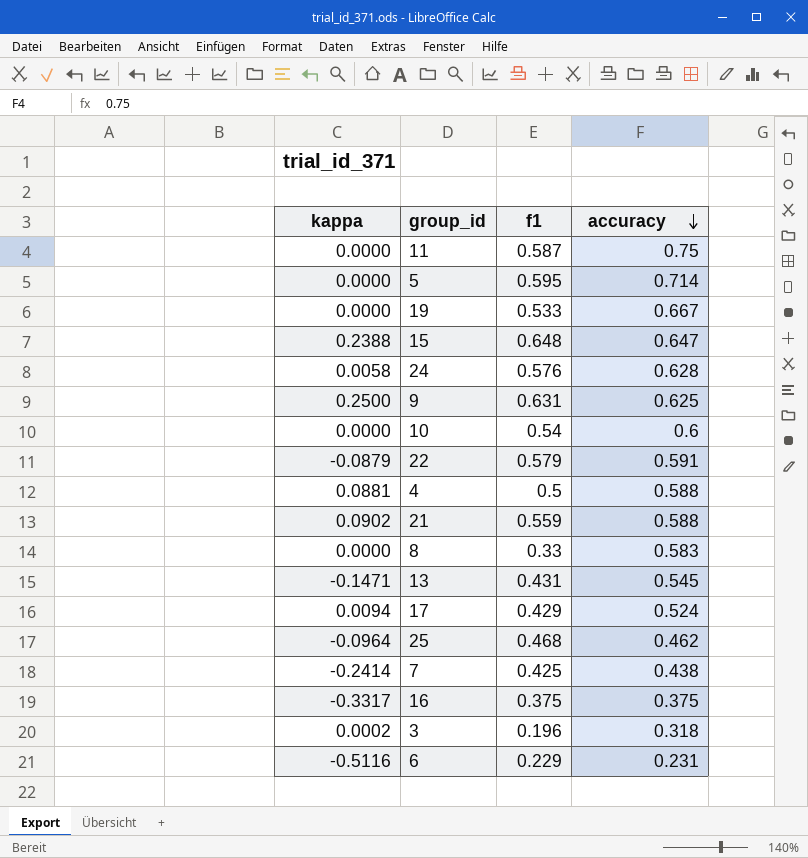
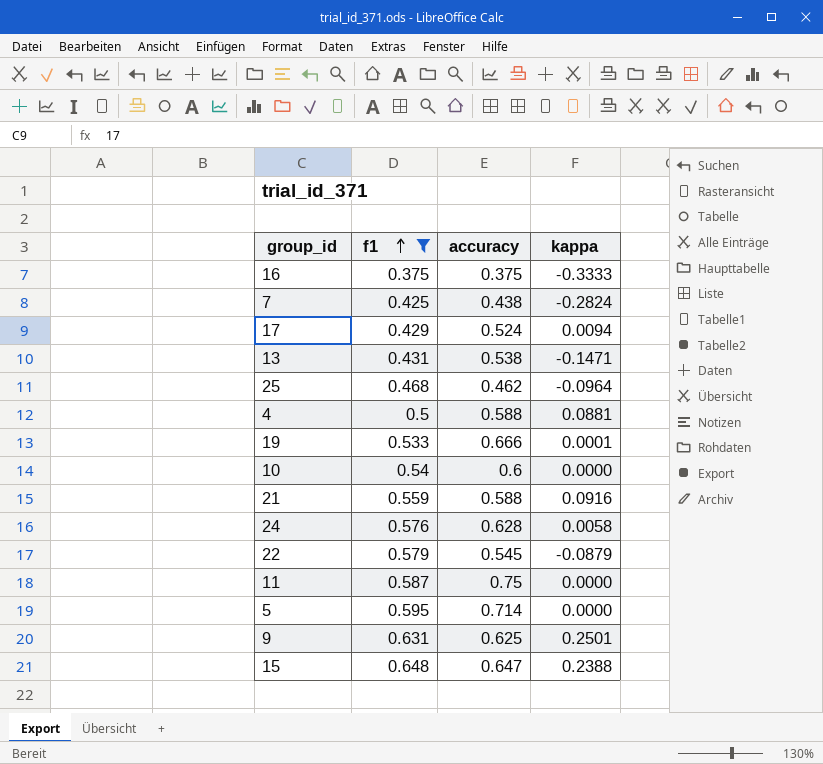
filter: none -> f1 >= 0.375
row order: accuracy descending -> f1 ascending
column kappa | position: 1 -> 4
16 | kappa: -0.3317 -> -0.3333
7 | kappa: -0.2414 -> -0.2824
13 | accuracy: 0.545 -> 0.538
19 | accuracy: 0.667 -> 0.666
19 | kappa: 0.0000 -> 0.0001
21 | kappa: 0.0902 -> 0.0916
22 | accuracy: 0.591 -> 0.545
9 | kappa: 0.2500 -> 0.2501

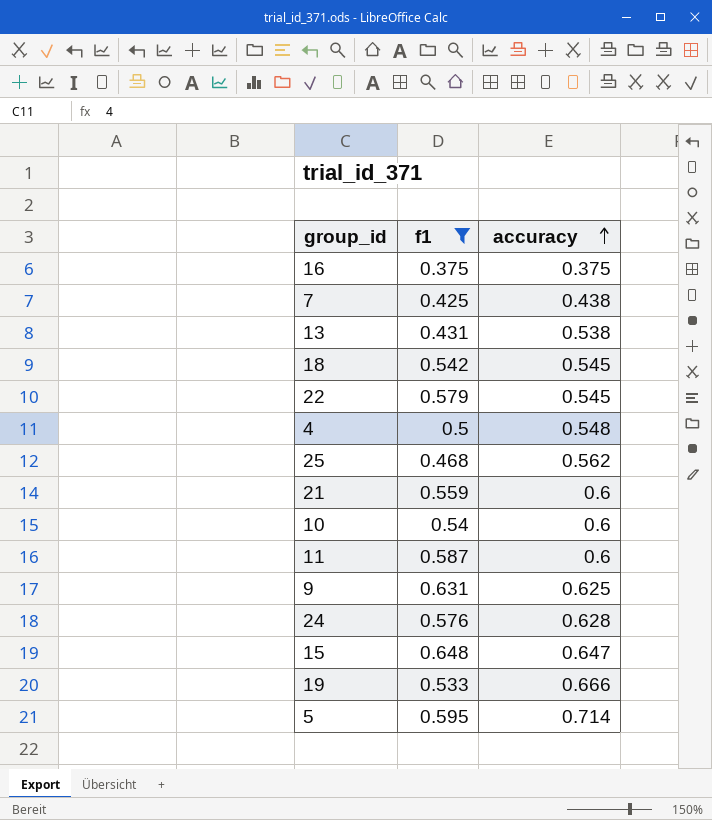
row order: f1 ascending -> accuracy ascending
column kappa | position: 4 -> none
row 17: 0.429 | 0.524 | 0.0094 -> none
row 18: none -> 0.542 | 0.545
4 | accuracy: 0.588 -> 0.548
25 | accuracy: 0.462 -> 0.562
21 | accuracy: 0.588 -> 0.6
11 | accuracy: 0.75 -> 0.6

